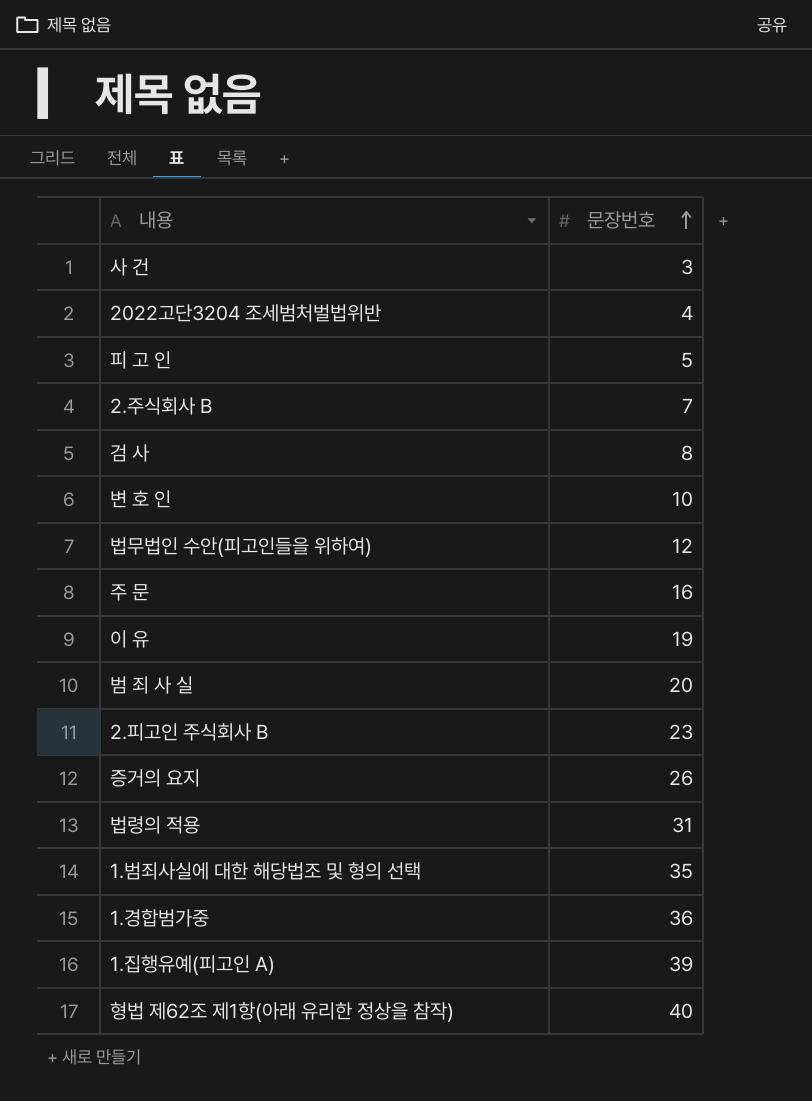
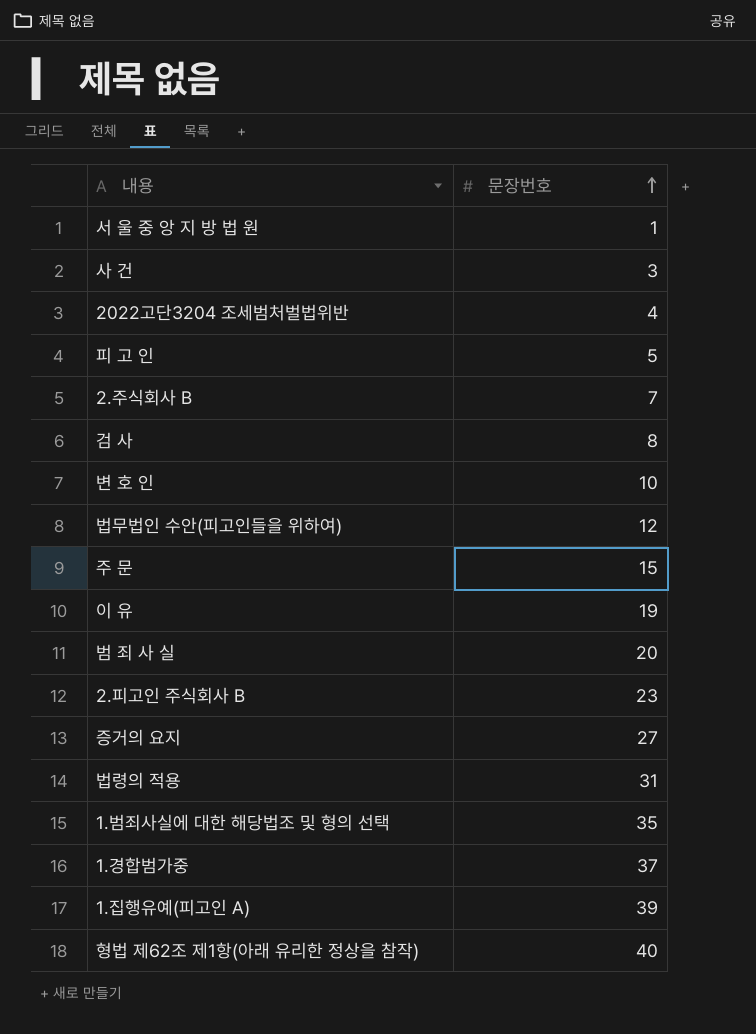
row 서 울 중 앙 지 방 법 원: none -> 1
주 문 | 문장번호: 16 -> 15
증거의 요지 | 문장번호: 26 -> 27
1.경합범가중 | 문장번호: 36 -> 37

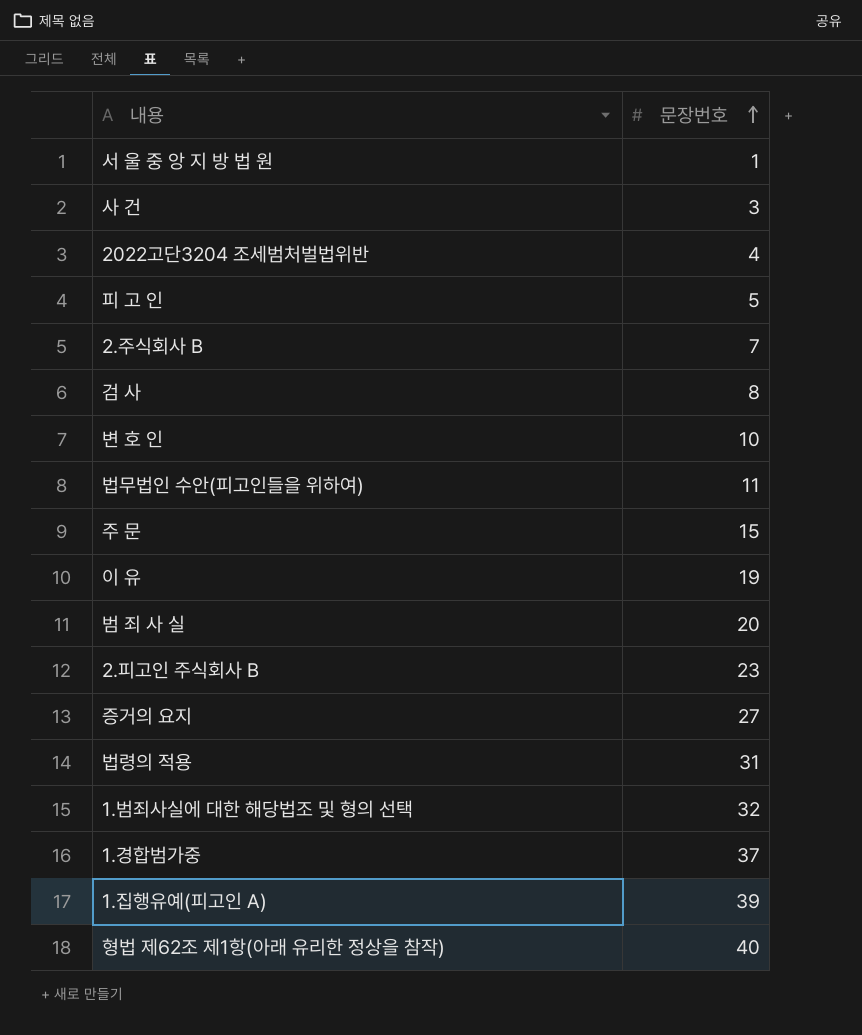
법무법인 수안(피고인들을 위하여) | 문장번호: 12 -> 11
1.범죄사실에 대한 해당법조 및 형의 선택 | 문장번호: 35 -> 32

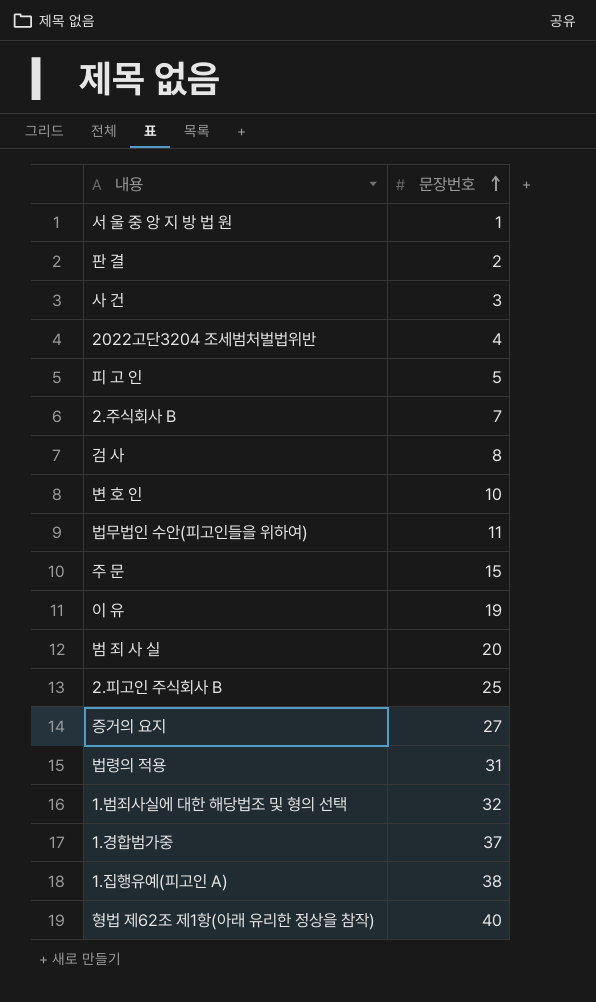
row 판 결: none -> 2
2.피고인 주식회사 B | 문장번호: 23 -> 25
1.집행유예(피고인 A) | 문장번호: 39 -> 38

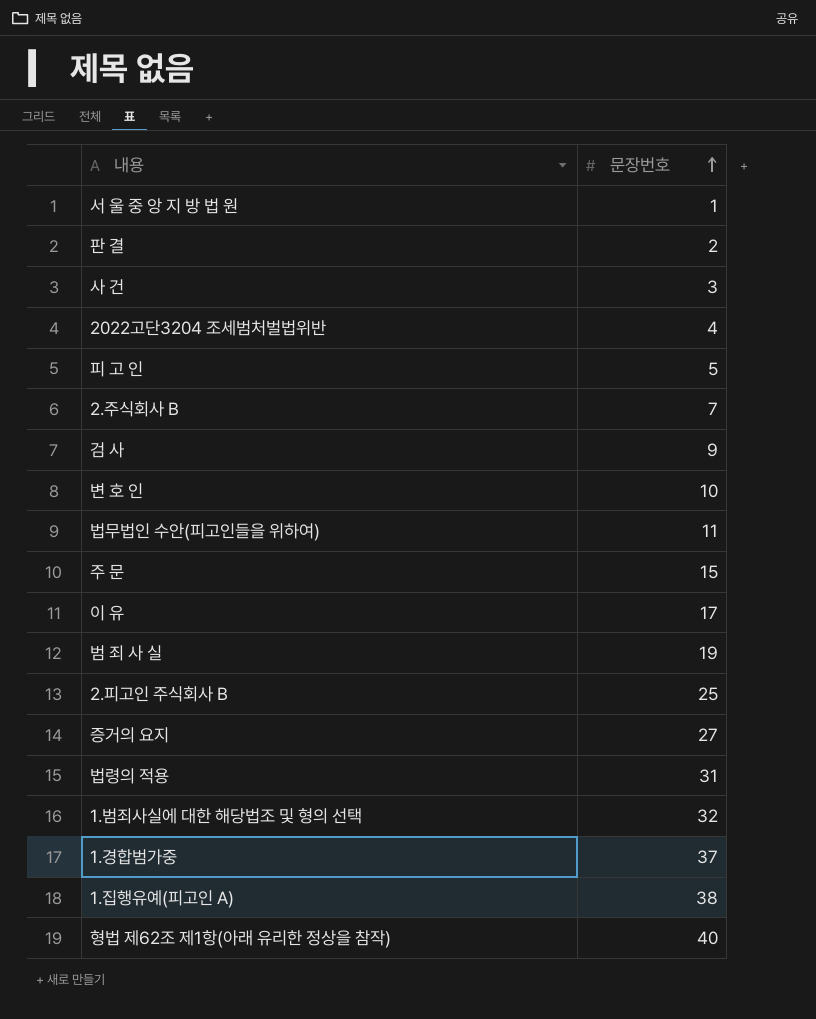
검 사 | 문장번호: 8 -> 9
이 유 | 문장번호: 19 -> 17
범 죄 사 실 | 문장번호: 20 -> 19

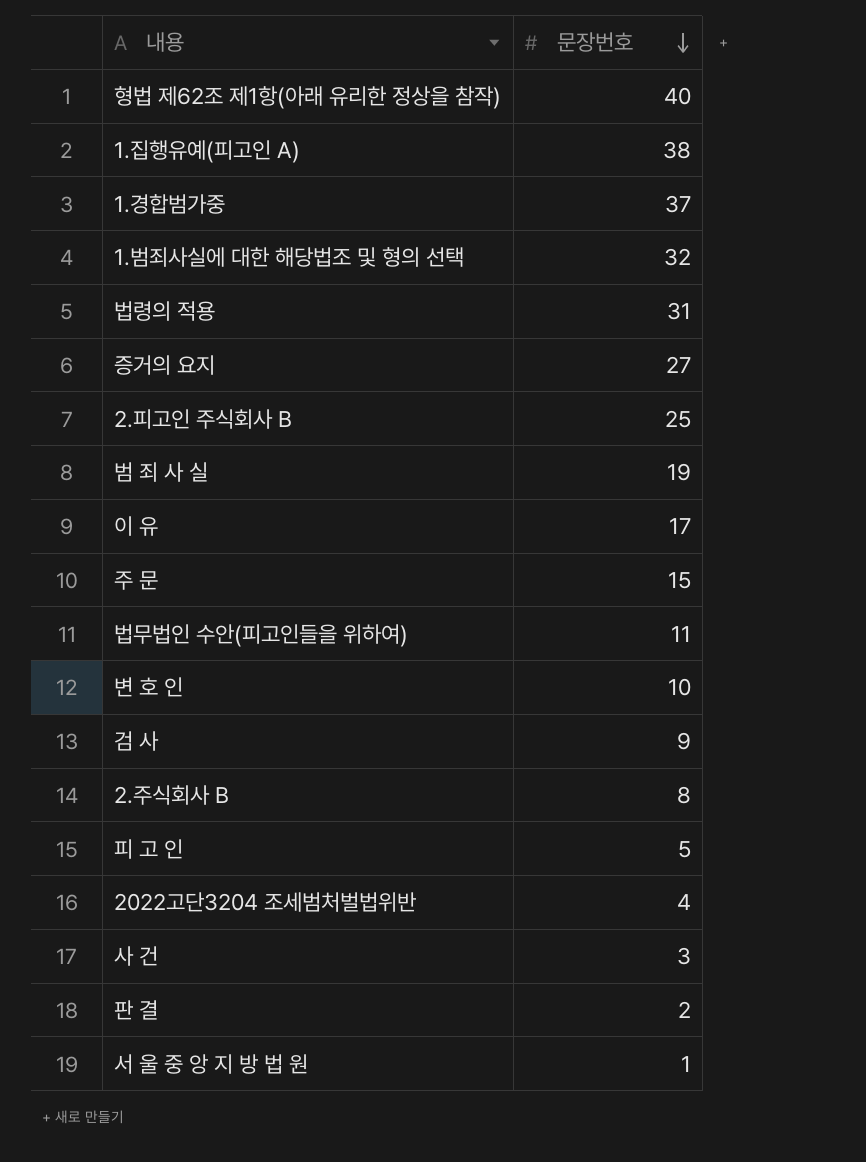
row order: 문장번호 ascending -> 문장번호 descending
2.주식회사 B | 문장번호: 7 -> 8

